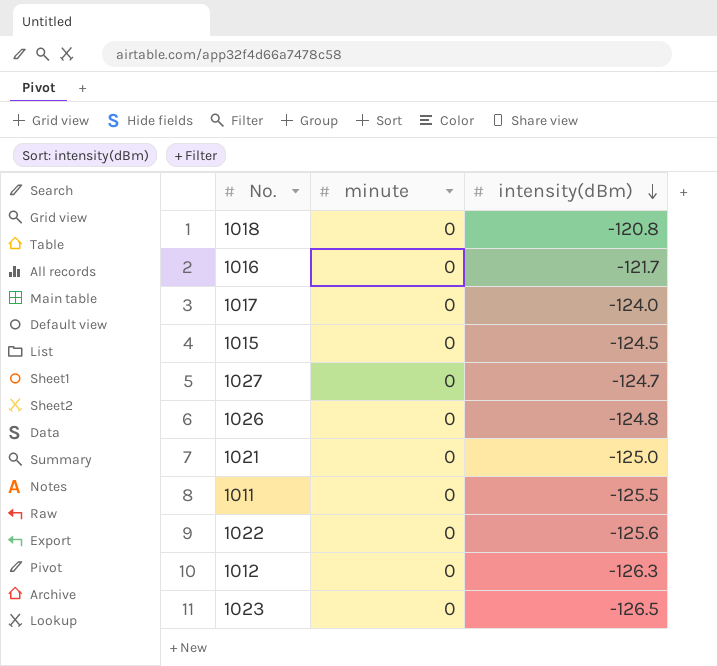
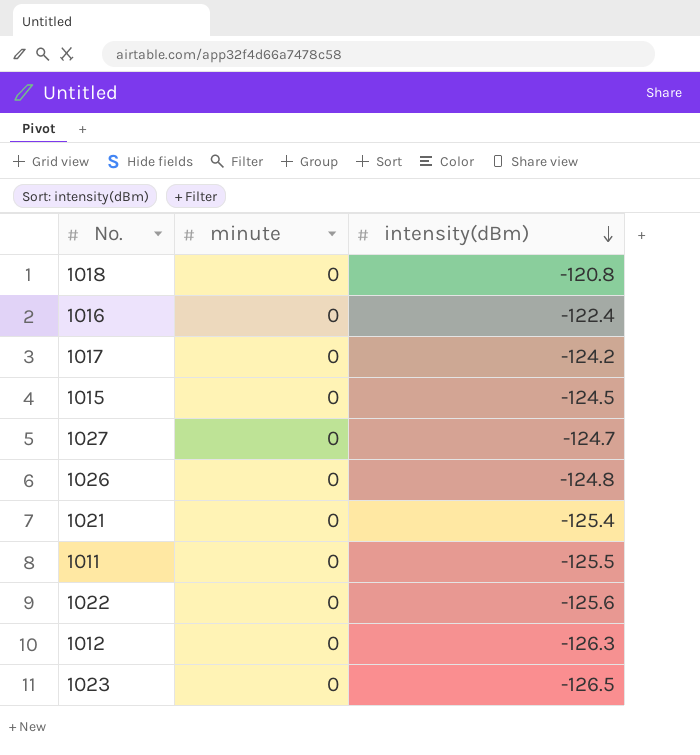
1016 | intensity(dBm): -121.7 -> -122.4
1017 | intensity(dBm): -124.0 -> -124.2
1021 | intensity(dBm): -125.0 -> -125.4

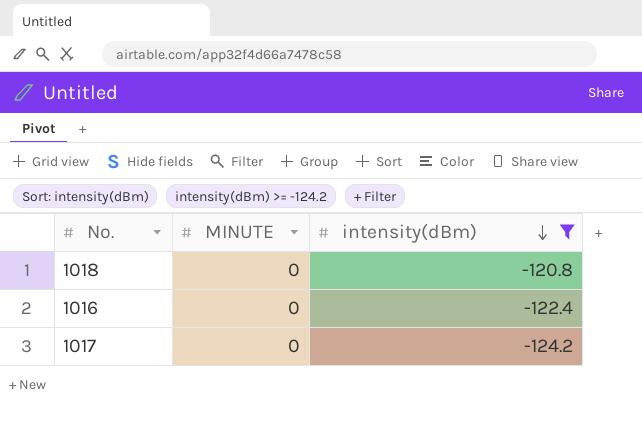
filter: none -> intensity(dBm) >= -124.2
column name: minute -> MINUTE

